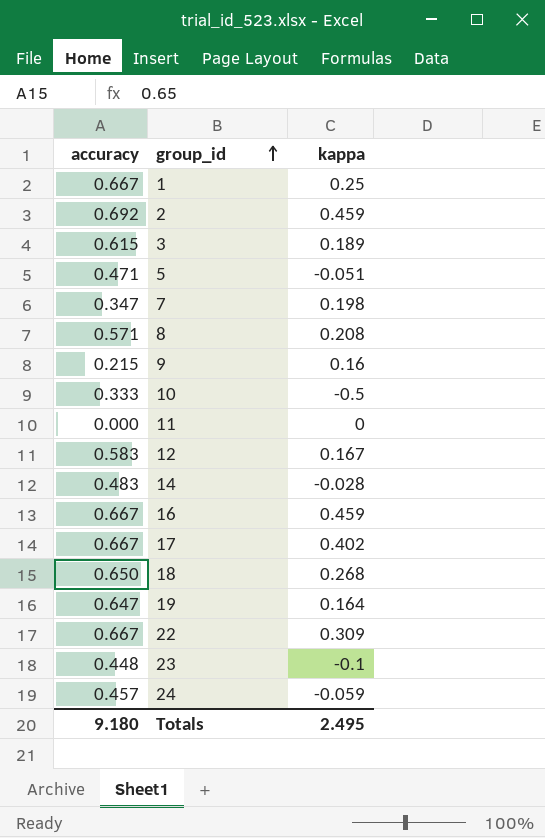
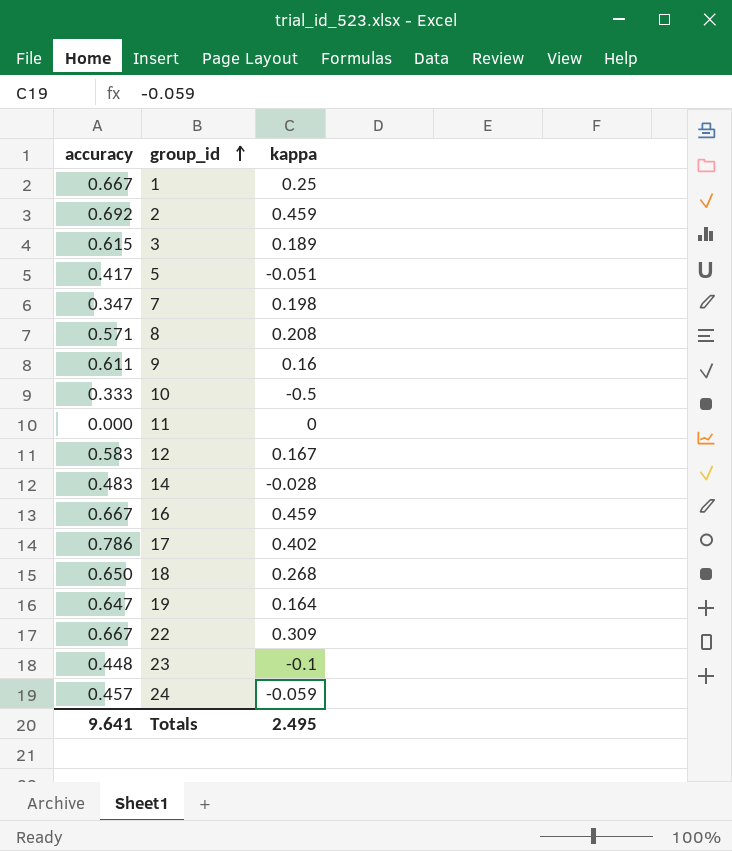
5 | accuracy: 0.471 -> 0.417
9 | accuracy: 0.215 -> 0.611
17 | accuracy: 0.667 -> 0.786
Totals | accuracy: 9.180 -> 9.641

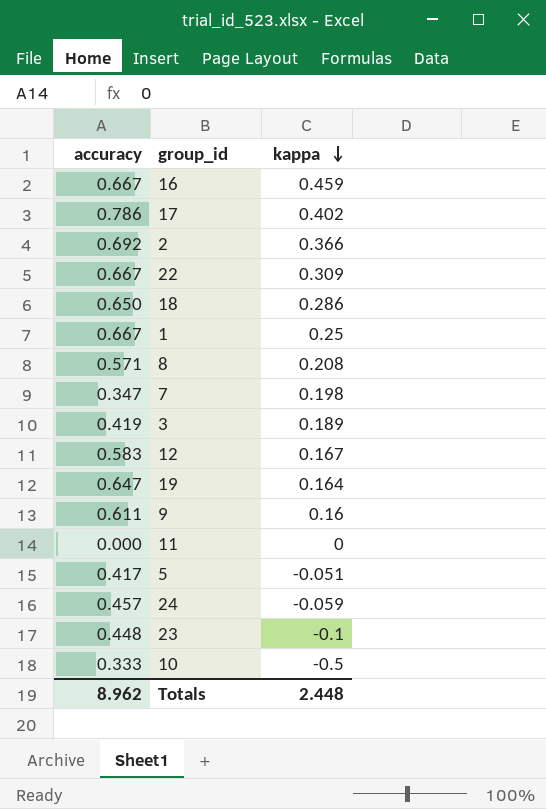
row order: group_id ascending -> kappa descending
row 14: 0.483 | -0.028 -> none
2 | kappa: 0.459 -> 0.366
18 | kappa: 0.268 -> 0.286
3 | accuracy: 0.615 -> 0.419
Totals | accuracy: 9.641 -> 8.962
Totals | kappa: 2.495 -> 2.448

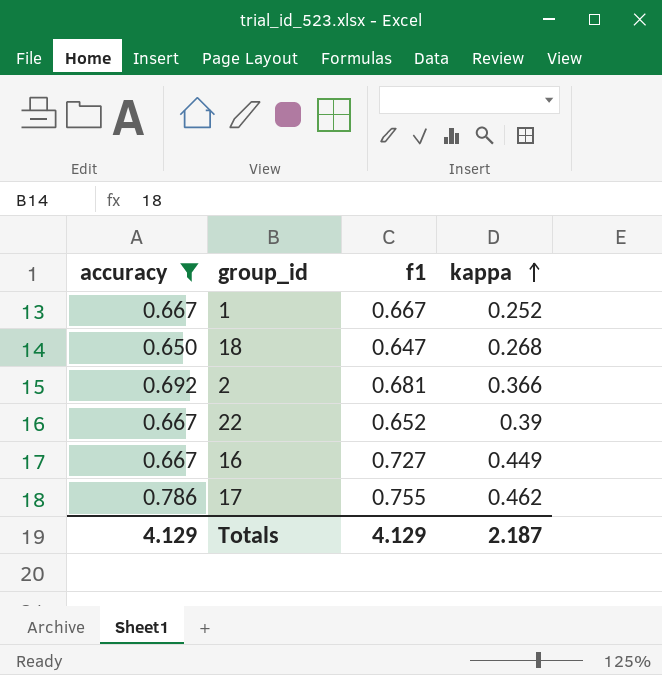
filter: none -> accuracy >= 0.650
row order: kappa descending -> kappa ascending
column f1 | position: none -> 3
1 | kappa: 0.25 -> 0.252
18 | kappa: 0.286 -> 0.268
22 | kappa: 0.309 -> 0.39
16 | kappa: 0.459 -> 0.449
17 | kappa: 0.402 -> 0.462
Totals | accuracy: 8.962 -> 4.129
Totals | kappa: 2.448 -> 2.187

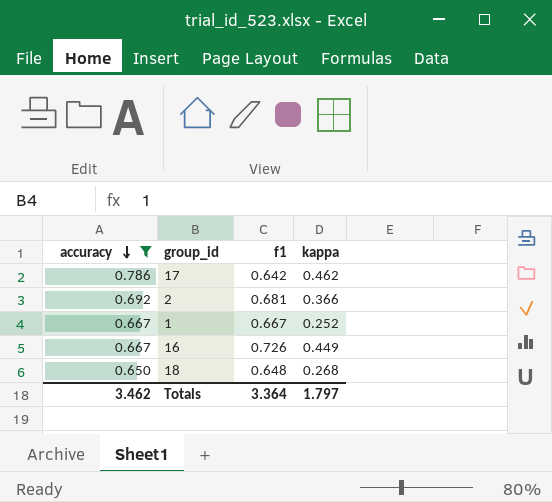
row order: kappa ascending -> accuracy descending
row 22: 0.667 | 0.652 | 0.39 -> none
17 | f1: 0.755 -> 0.642
16 | f1: 0.727 -> 0.726
18 | f1: 0.647 -> 0.648
Totals | accuracy: 4.129 -> 3.462
Totals | f1: 4.129 -> 3.364
Totals | kappa: 2.187 -> 1.797

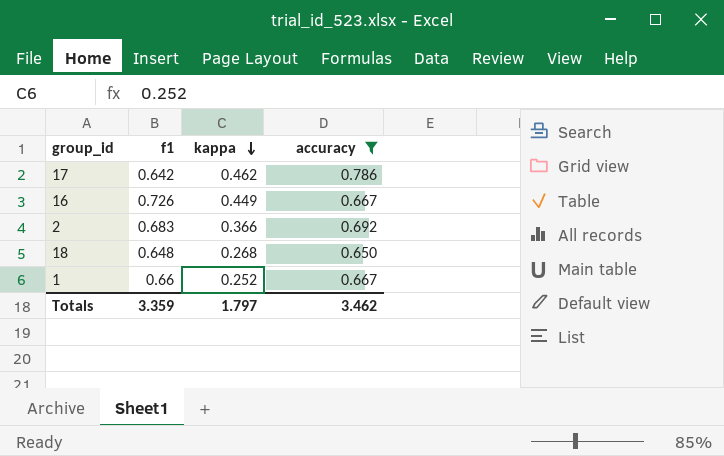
row order: accuracy descending -> kappa descending
column accuracy | position: 1 -> 4
2 | f1: 0.681 -> 0.683
1 | f1: 0.667 -> 0.66
Totals | f1: 3.364 -> 3.359

